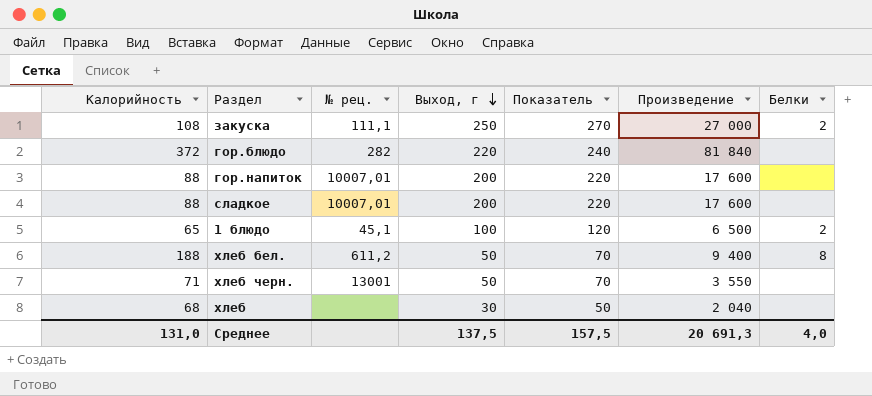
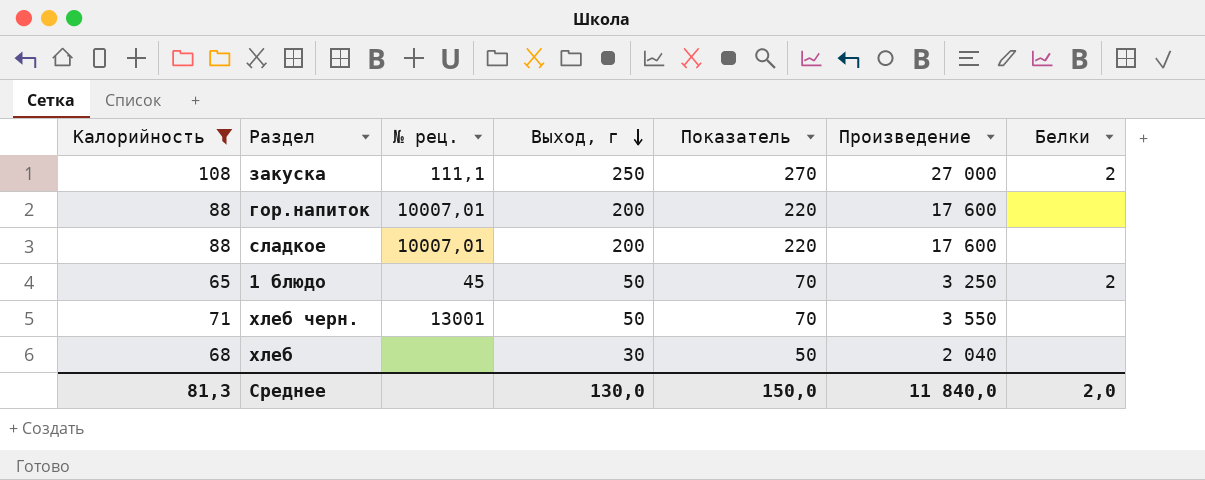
filter: none -> Калорийность <= 108
1 блюдо | № рец.: 45,1 -> 45
1 блюдо | Выход, г: 100 -> 50
1 блюдо | Показатель: 120 -> 70
1 блюдо | Произведение: 6 500 -> 3 250
Среднее | Калорийность: 131,0 -> 81,3
Среднее | Выход, г: 137,5 -> 130,0
Среднее | Показатель: 157,5 -> 150,0
Среднее | Произведение: 20 691,3 -> 11 840,0
Среднее | Белки: 4,0 -> 2,0

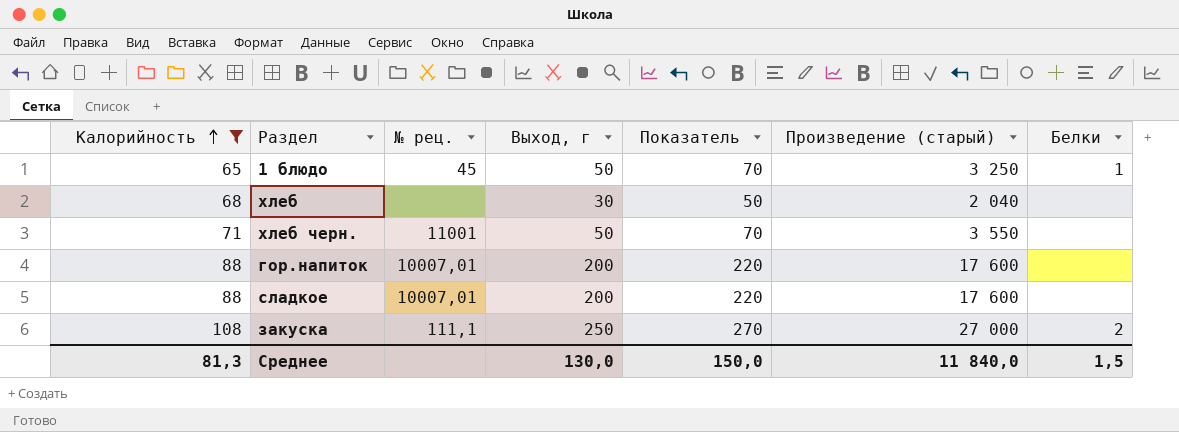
row order: Выход, г descending -> Калорийность ascending
column name: Произведение -> Произведение (старый)
1 блюдо | Белки: 2 -> 1
хлеб черн. | № рец.: 13001 -> 11001
Среднее | Белки: 2,0 -> 1,5

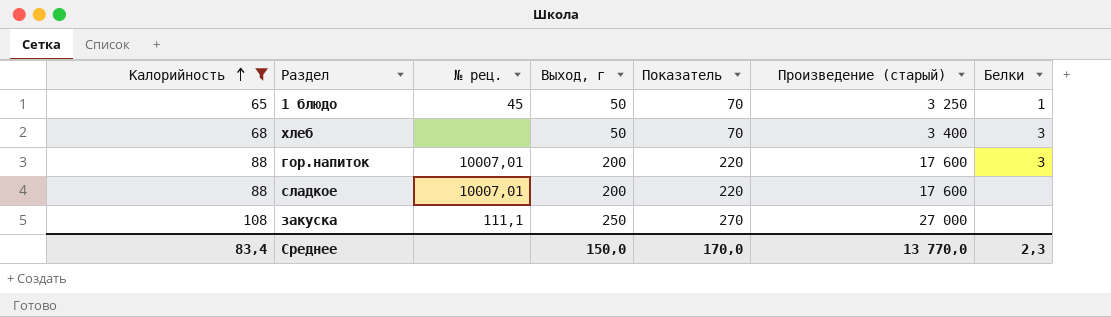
row хлеб черн.: 71 | 11001 | 50 | 70 | 3 550 | none -> none
хлеб | Выход, г: 30 -> 50
хлеб | Показатель: 50 -> 70
хлеб | Произведение (старый): 2 040 -> 3 400
хлеб | Белки: none -> 3
гор.напиток | Белки: none -> 3
закуска | Белки: 2 -> none
Среднее | Калорийность: 81,3 -> 83,4
Среднее | Выход, г: 130,0 -> 150,0
Среднее | Показатель: 150,0 -> 170,0
Среднее | Произведение (старый): 11 840,0 -> 13 770,0
Среднее | Белки: 1,5 -> 2,3

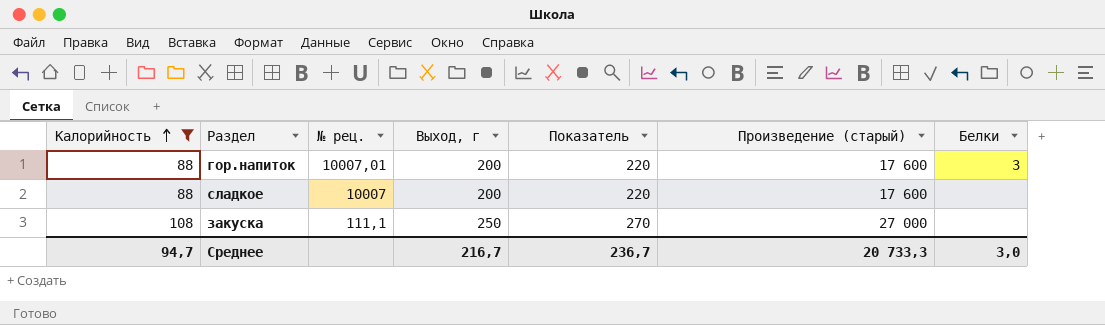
row 1 блюдо: 65 | 45 | 50 | 70 | 3 250 | 1 -> none
row хлеб: 68 | none | 50 | 70 | 3 400 | 3 -> none
сладкое | № рец.: 10007,01 -> 10007
Среднее | Калорийность: 83,4 -> 94,7
Среднее | Выход, г: 150,0 -> 216,7
Среднее | Показатель: 170,0 -> 236,7
Среднее | Произведение (старый): 13 770,0 -> 20 733,3
Среднее | Белки: 2,3 -> 3,0

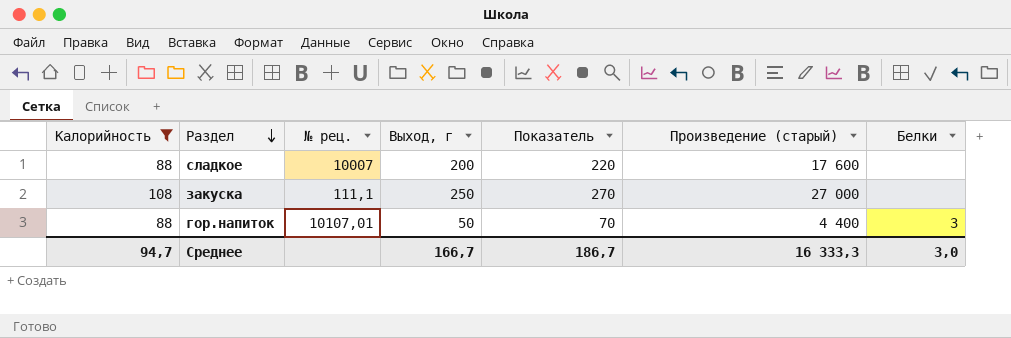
row order: Калорийность ascending -> Раздел descending
гор.напиток | № рец.: 10007,01 -> 10107,01
гор.напиток | Выход, г: 200 -> 50
гор.напиток | Показатель: 220 -> 70
гор.напиток | Произведение (старый): 17 600 -> 4 400
Среднее | Выход, г: 216,7 -> 166,7
Среднее | Показатель: 236,7 -> 186,7
Среднее | Произведение (старый): 20 733,3 -> 16 333,3

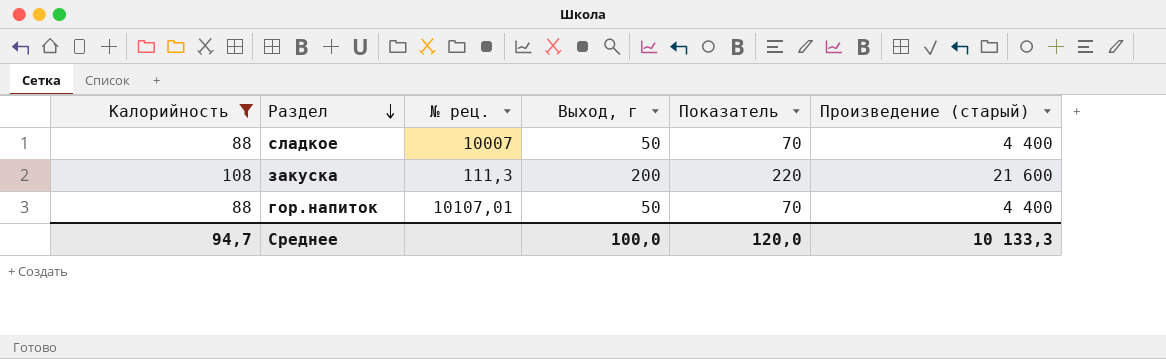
column Белки | position: 7 -> none
сладкое | Выход, г: 200 -> 50
сладкое | Показатель: 220 -> 70
сладкое | Произведение (старый): 17 600 -> 4 400
закуска | № рец.: 111,1 -> 111,3
закуска | Выход, г: 250 -> 200
закуска | Показатель: 270 -> 220
закуска | Произведение (старый): 27 000 -> 21 600
Среднее | Выход, г: 166,7 -> 100,0
Среднее | Показатель: 186,7 -> 120,0
Среднее | Произведение (старый): 16 333,3 -> 10 133,3

